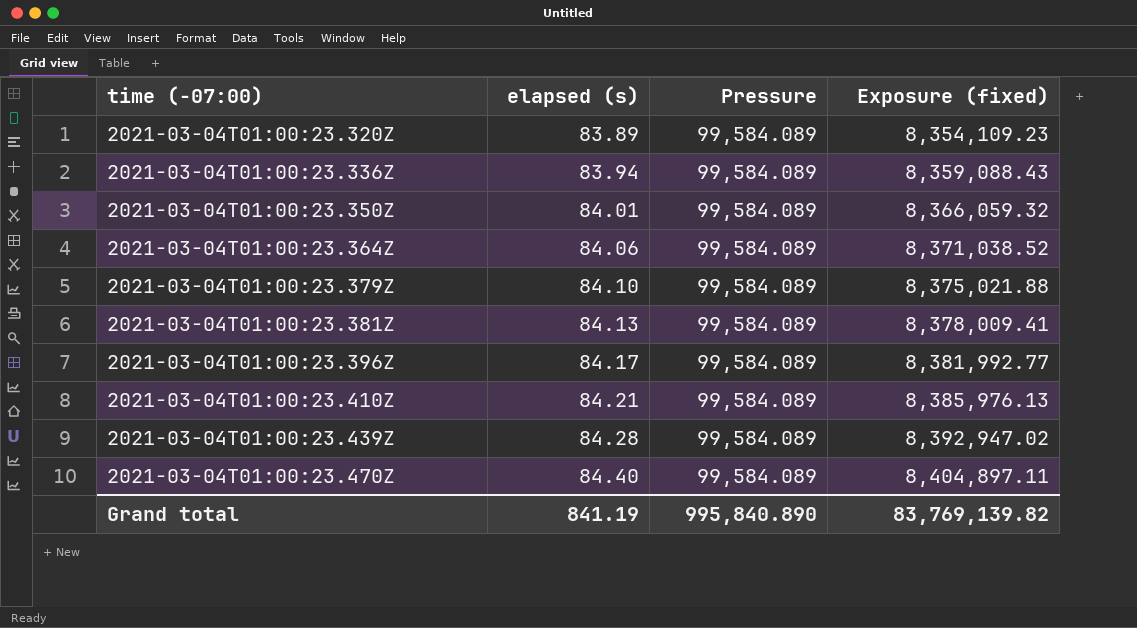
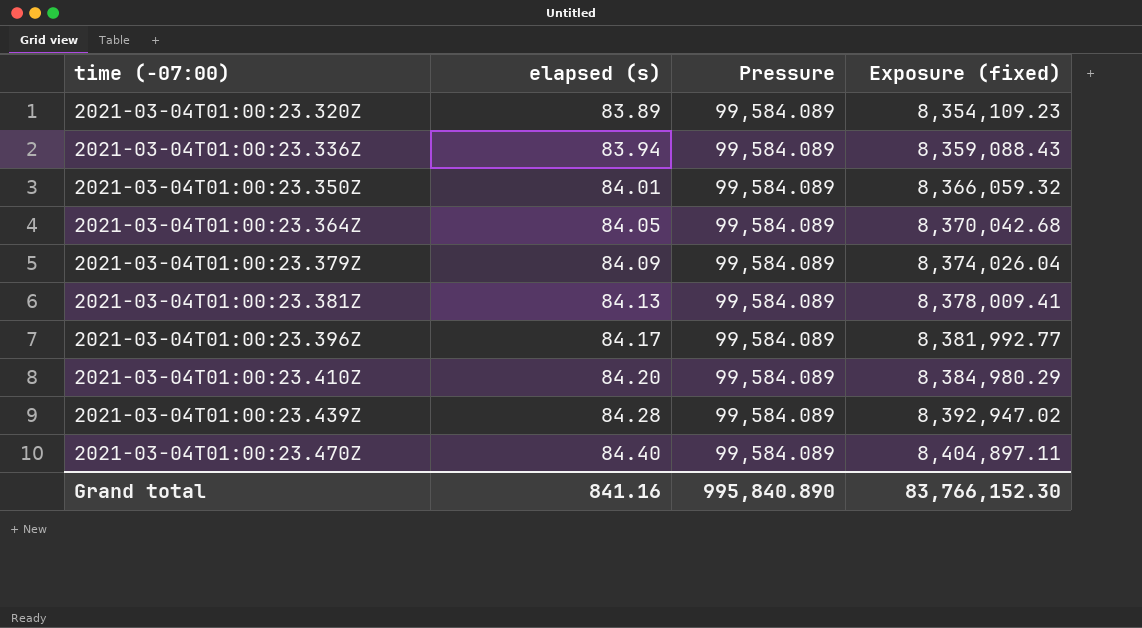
2021-03-04T01:00:23.364Z | elapsed (s): 84.06 -> 84.05
2021-03-04T01:00:23.364Z | Exposure (fixed): 8,371,038.52 -> 8,370,042.68
2021-03-04T01:00:23.379Z | elapsed (s): 84.10 -> 84.09
2021-03-04T01:00:23.379Z | Exposure (fixed): 8,375,021.88 -> 8,374,026.04
2021-03-04T01:00:23.410Z | elapsed (s): 84.21 -> 84.20
2021-03-04T01:00:23.410Z | Exposure (fixed): 8,385,976.13 -> 8,384,980.29
Grand total | elapsed (s): 841.19 -> 841.16
Grand total | Exposure (fixed): 83,769,139.82 -> 83,766,152.30

